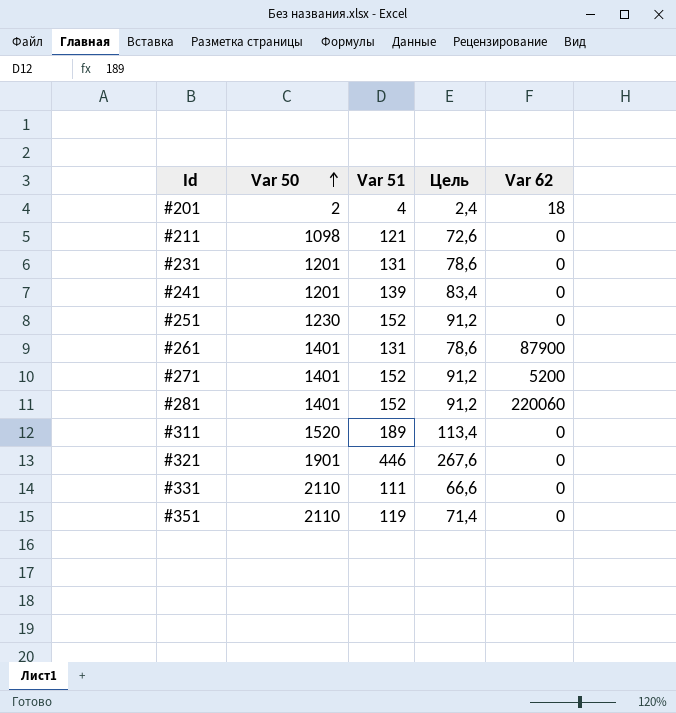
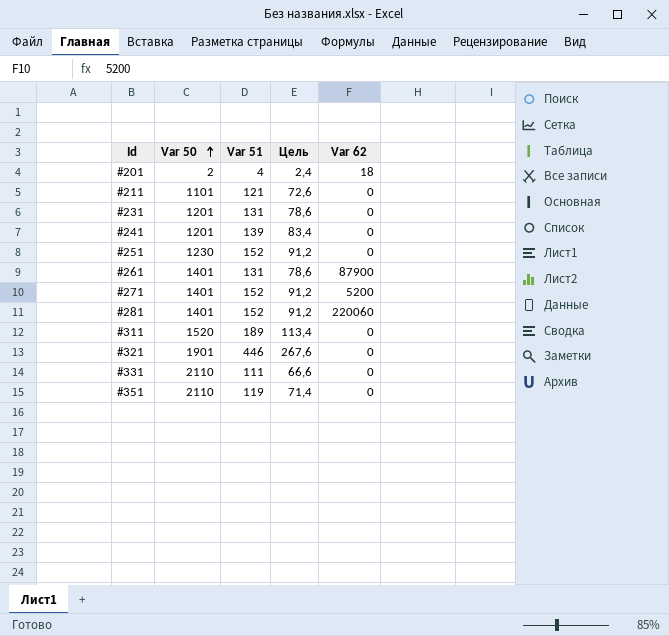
#211 | Var 50: 1098 -> 1101

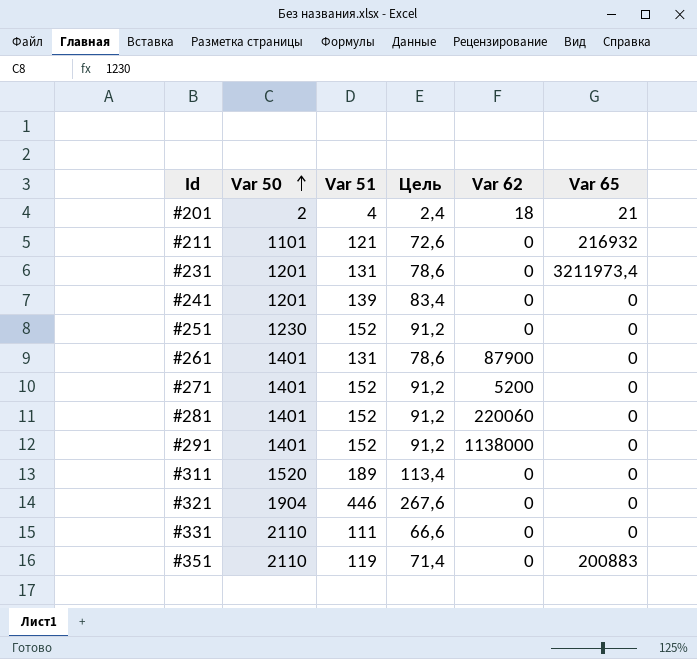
column Var 65 | position: none -> 6
row #291: none -> 1401 | 152 | 91,2 | 1138000 | 0
#321 | Var 50: 1901 -> 1904

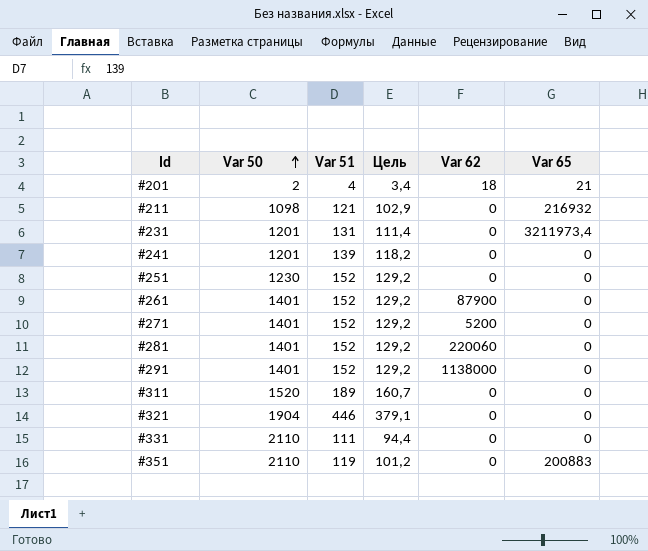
column Цель | formula: [Var 51] * 0,6 -> [Var 51] * 0,85
#211 | Var 50: 1101 -> 1098
#261 | Var 51: 131 -> 152

